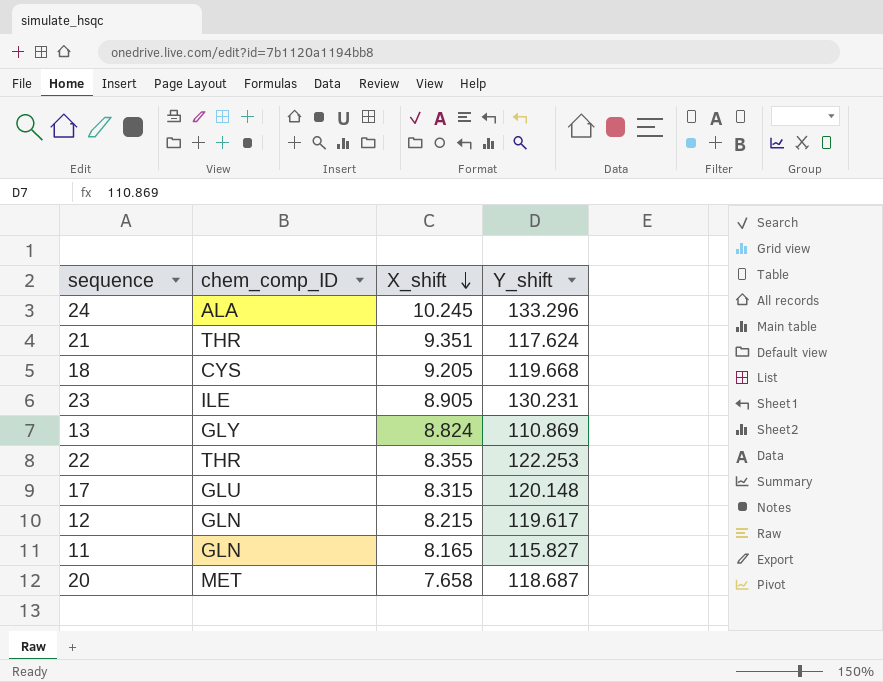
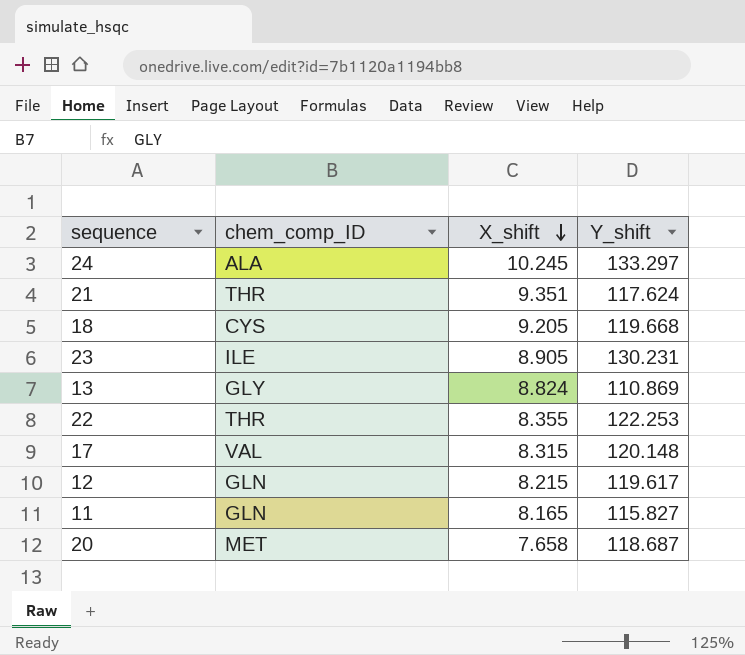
24 | Y_shift: 133.296 -> 133.297
17 | chem_comp_ID: GLU -> VAL

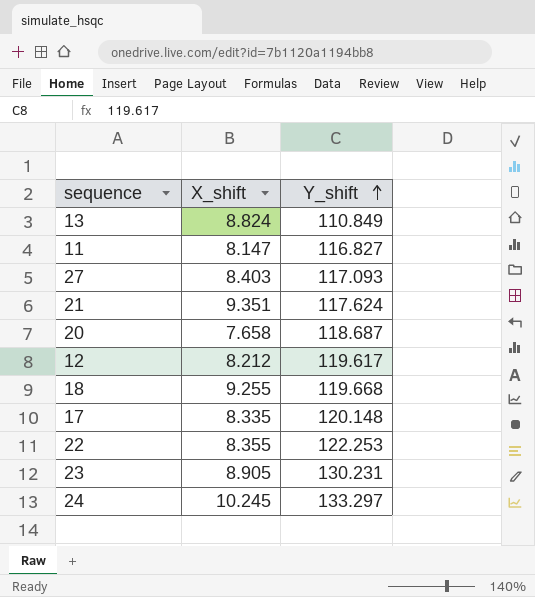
row order: X_shift descending -> Y_shift ascending
column chem_comp_ID | position: 2 -> none
13 | Y_shift: 110.869 -> 110.849
11 | X_shift: 8.165 -> 8.147
11 | Y_shift: 115.827 -> 116.827
row 27: none -> 8.403 | 117.093
12 | X_shift: 8.215 -> 8.212
18 | X_shift: 9.205 -> 9.255
17 | X_shift: 8.315 -> 8.335

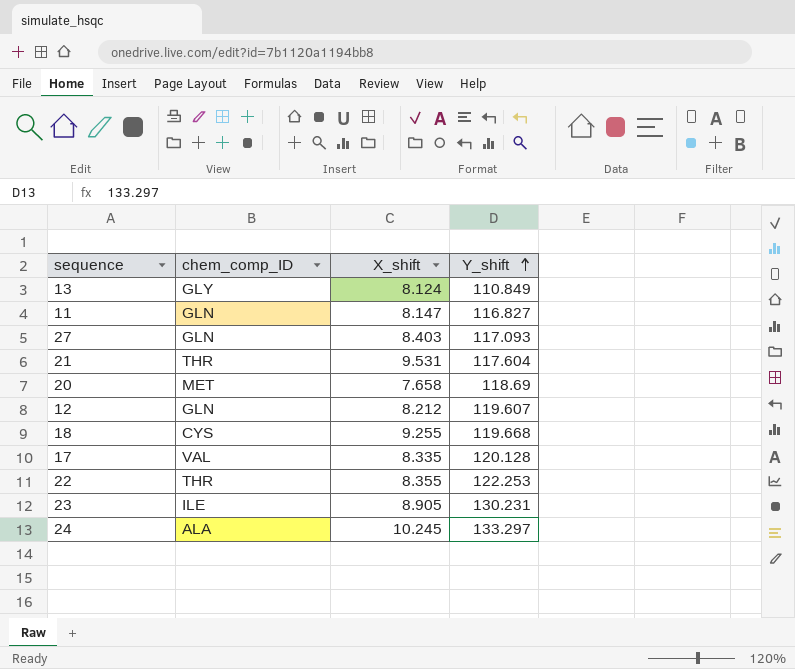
column chem_comp_ID | position: none -> 2
13 | X_shift: 8.824 -> 8.124
21 | X_shift: 9.351 -> 9.531
21 | Y_shift: 117.624 -> 117.604
20 | Y_shift: 118.687 -> 118.69
12 | Y_shift: 119.617 -> 119.607
17 | Y_shift: 120.148 -> 120.128

